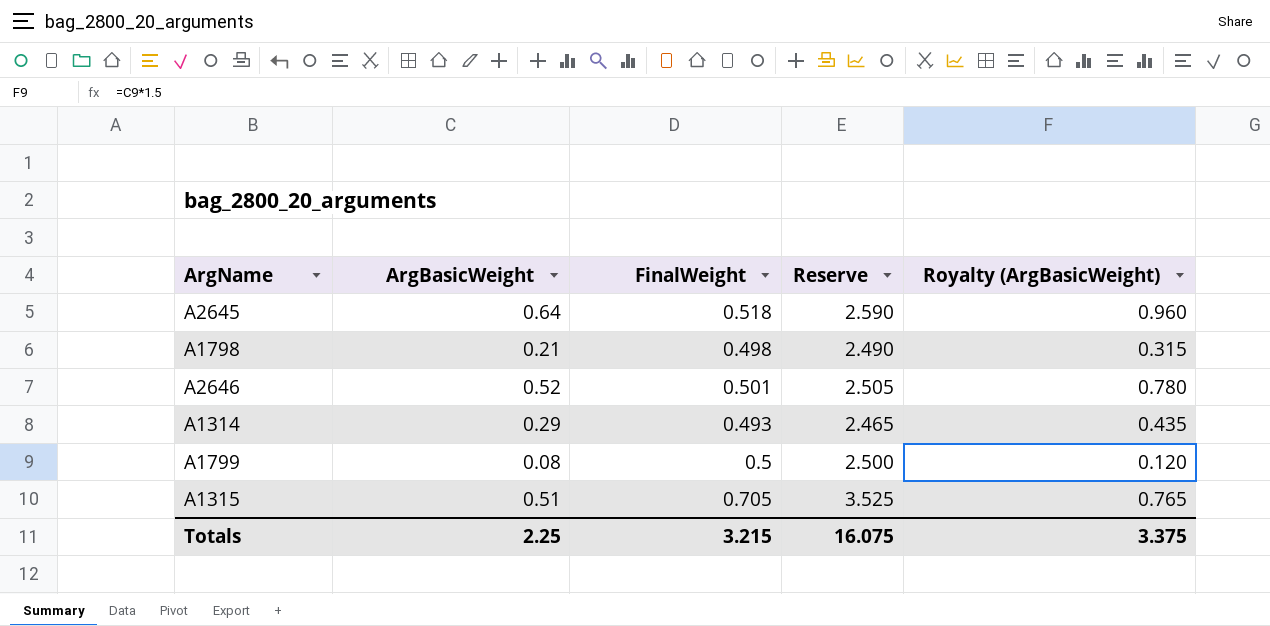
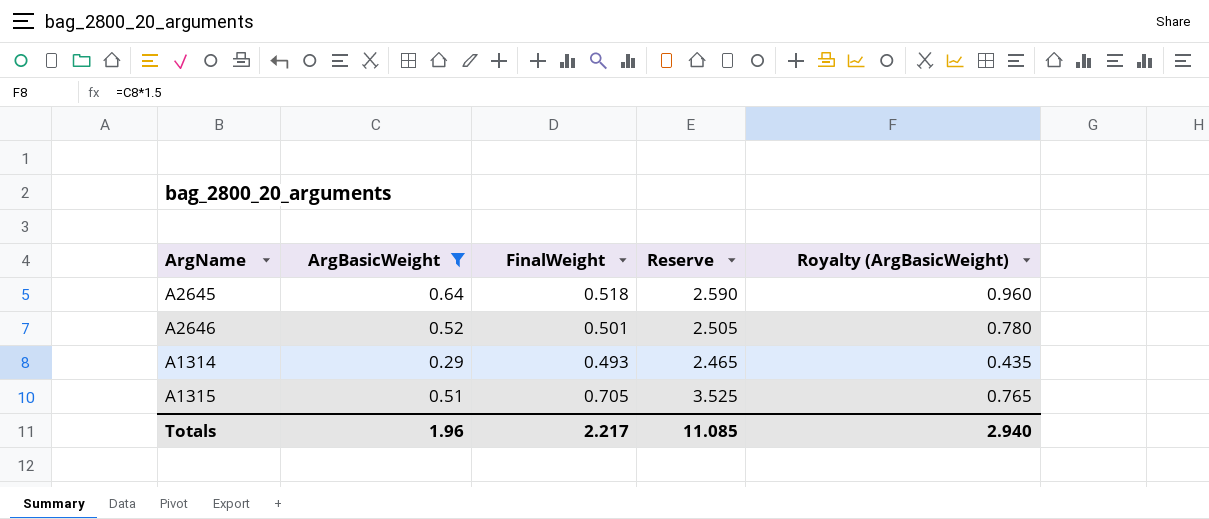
filter: none -> ArgBasicWeight >= 0.29
Totals | ArgBasicWeight: 2.25 -> 1.96
Totals | FinalWeight: 3.215 -> 2.217
Totals | Reserve: 16.075 -> 11.085
Totals | Royalty (ArgBasicWeight): 3.375 -> 2.940

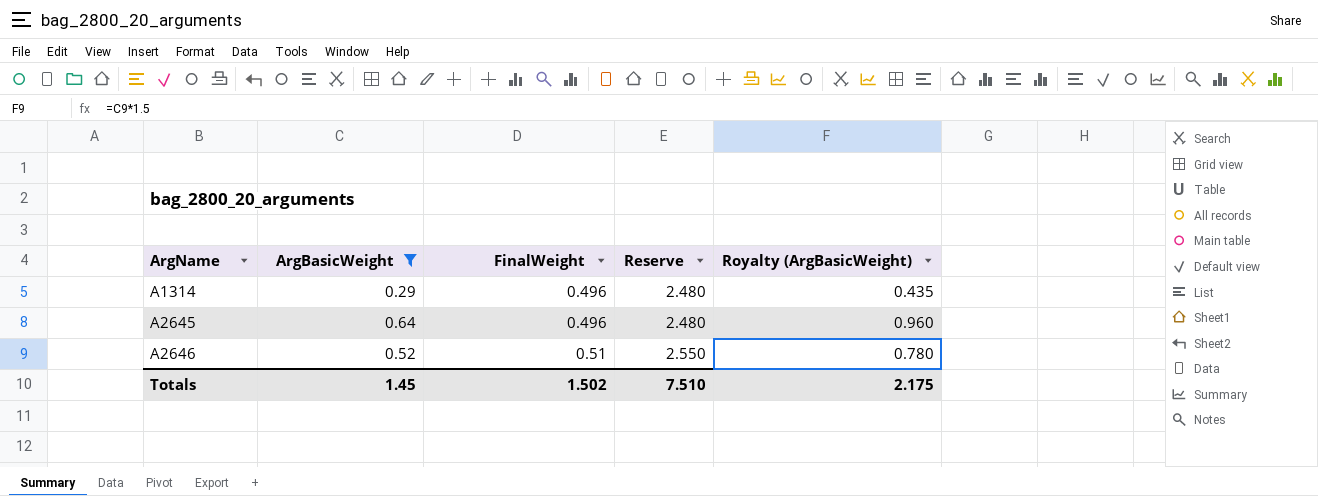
row order: none -> ArgName ascending
row A1315: 0.51 | 0.705 | 3.525 | 0.765 -> none
A1314 | FinalWeight: 0.493 -> 0.496
A1314 | Reserve: 2.465 -> 2.480
A2645 | FinalWeight: 0.518 -> 0.496
A2645 | Reserve: 2.590 -> 2.480
A2646 | FinalWeight: 0.501 -> 0.51
A2646 | Reserve: 2.505 -> 2.550
Totals | ArgBasicWeight: 1.96 -> 1.45
Totals | FinalWeight: 2.217 -> 1.502
Totals | Reserve: 11.085 -> 7.510
Totals | Royalty (ArgBasicWeight): 2.940 -> 2.175

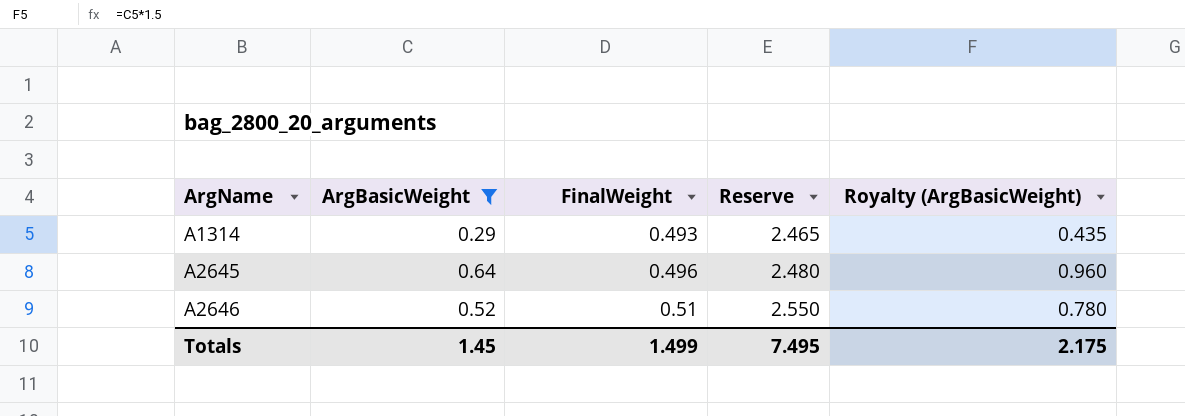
A1314 | FinalWeight: 0.496 -> 0.493
A1314 | Reserve: 2.480 -> 2.465
Totals | FinalWeight: 1.502 -> 1.499
Totals | Reserve: 7.510 -> 7.495

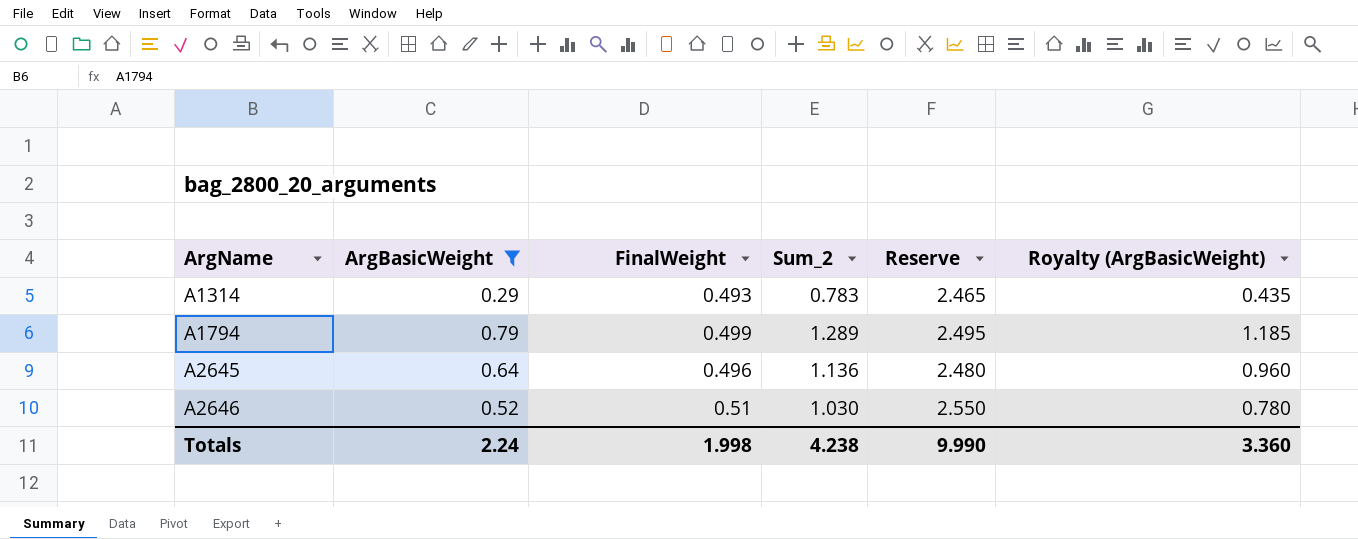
column Sum_2 | formula: none -> [ArgBasicWeight] + [FinalWeight]
row A1794: none -> 0.79 | 0.499 | 1.289 | 2.495 | 1.185
Totals | ArgBasicWeight: 1.45 -> 2.24
Totals | FinalWeight: 1.499 -> 1.998
Totals | Reserve: 7.495 -> 9.990
Totals | Royalty (ArgBasicWeight): 2.175 -> 3.360

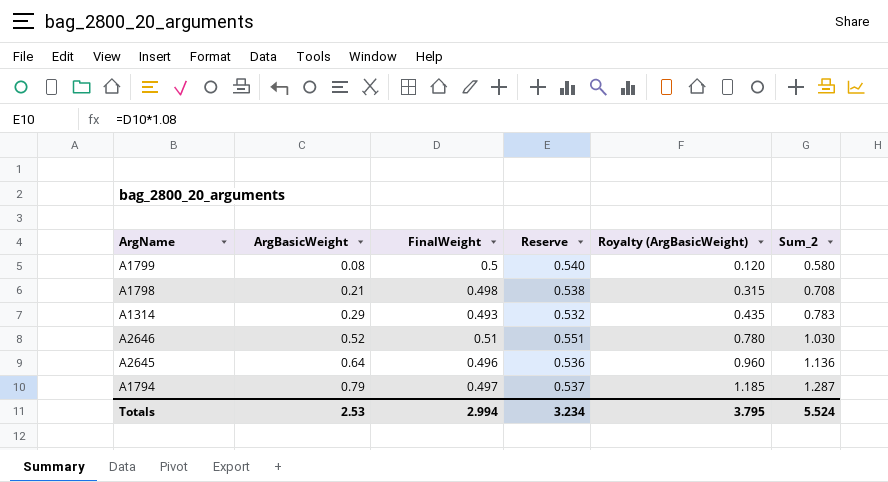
filter: ArgBasicWeight >= 0.29 -> none
row order: ArgName ascending -> ArgBasicWeight ascending
column Reserve | formula: [FinalWeight] * 5 -> [FinalWeight] * 1.08
column Sum_2 | position: 4 -> 6
A1794 | FinalWeight: 0.499 -> 0.497
A1794 | Sum_2: 1.289 -> 1.287
Totals | ArgBasicWeight: 2.24 -> 2.53
Totals | FinalWeight: 1.998 -> 2.994
Totals | Reserve: 9.990 -> 3.234
Totals | Royalty (ArgBasicWeight): 3.360 -> 3.795
Totals | Sum_2: 4.238 -> 5.524

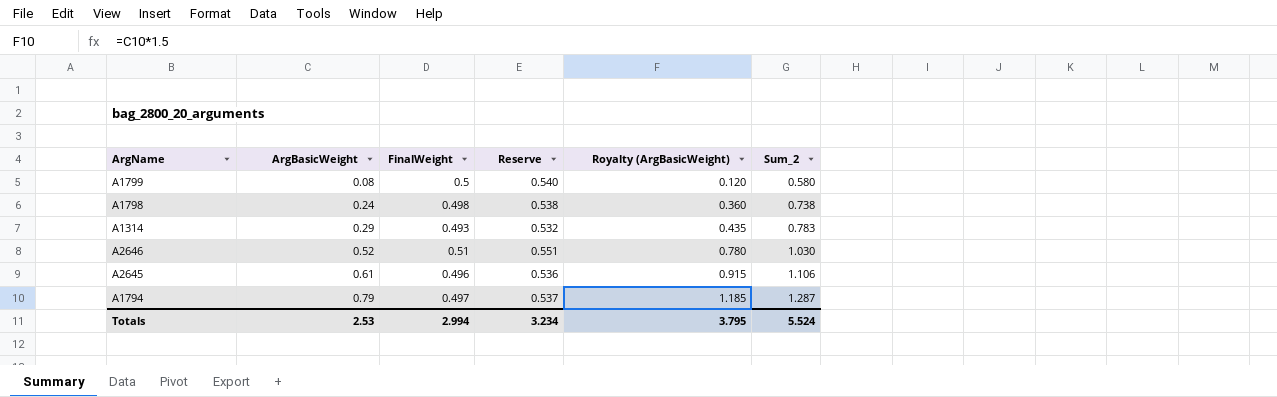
A1798 | ArgBasicWeight: 0.21 -> 0.24
A1798 | Royalty (ArgBasicWeight): 0.315 -> 0.360
A1798 | Sum_2: 0.708 -> 0.738
A2645 | ArgBasicWeight: 0.64 -> 0.61
A2645 | Royalty (ArgBasicWeight): 0.960 -> 0.915
A2645 | Sum_2: 1.136 -> 1.106

